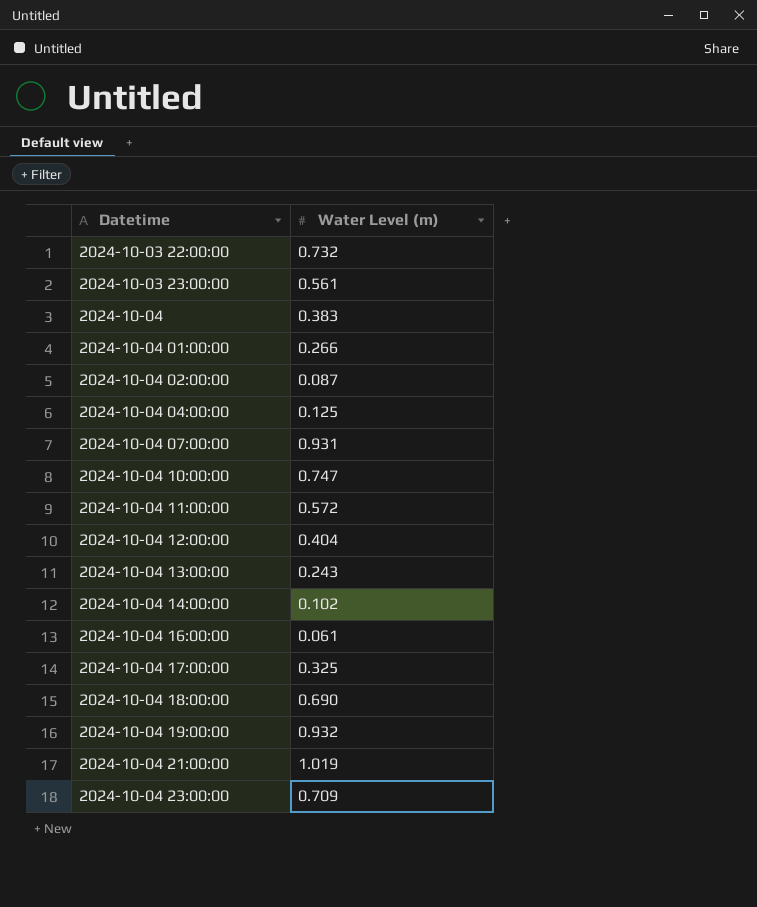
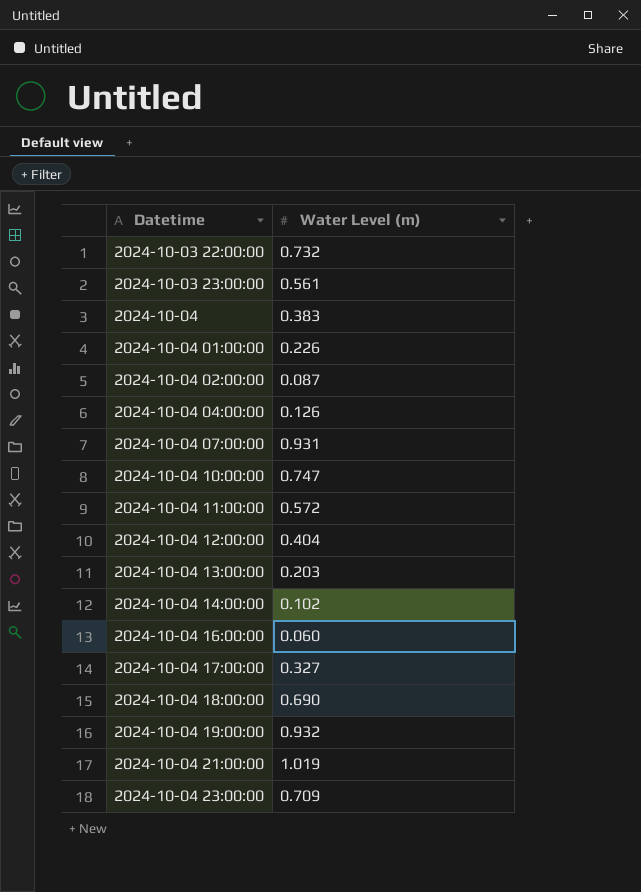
2024-10-04 01:00:00 | Water Level (m): 0.266 -> 0.226
2024-10-04 04:00:00 | Water Level (m): 0.125 -> 0.126
2024-10-04 13:00:00 | Water Level (m): 0.243 -> 0.203
2024-10-04 16:00:00 | Water Level (m): 0.061 -> 0.060
2024-10-04 17:00:00 | Water Level (m): 0.325 -> 0.327

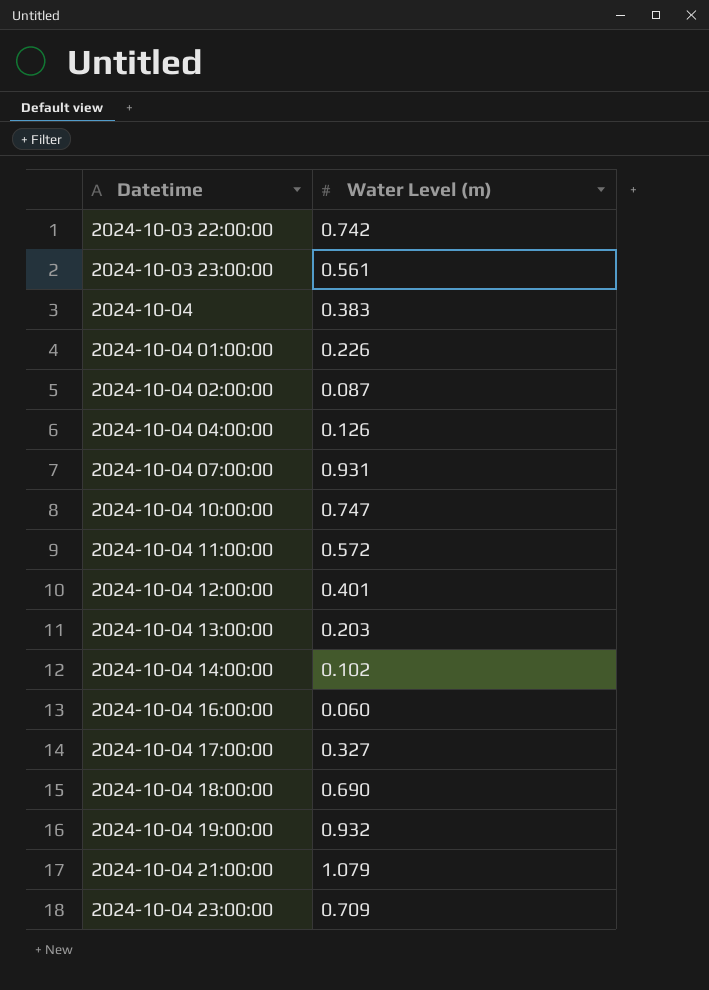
2024-10-03 22:00:00 | Water Level (m): 0.732 -> 0.742
2024-10-04 12:00:00 | Water Level (m): 0.404 -> 0.401
2024-10-04 21:00:00 | Water Level (m): 1.019 -> 1.079

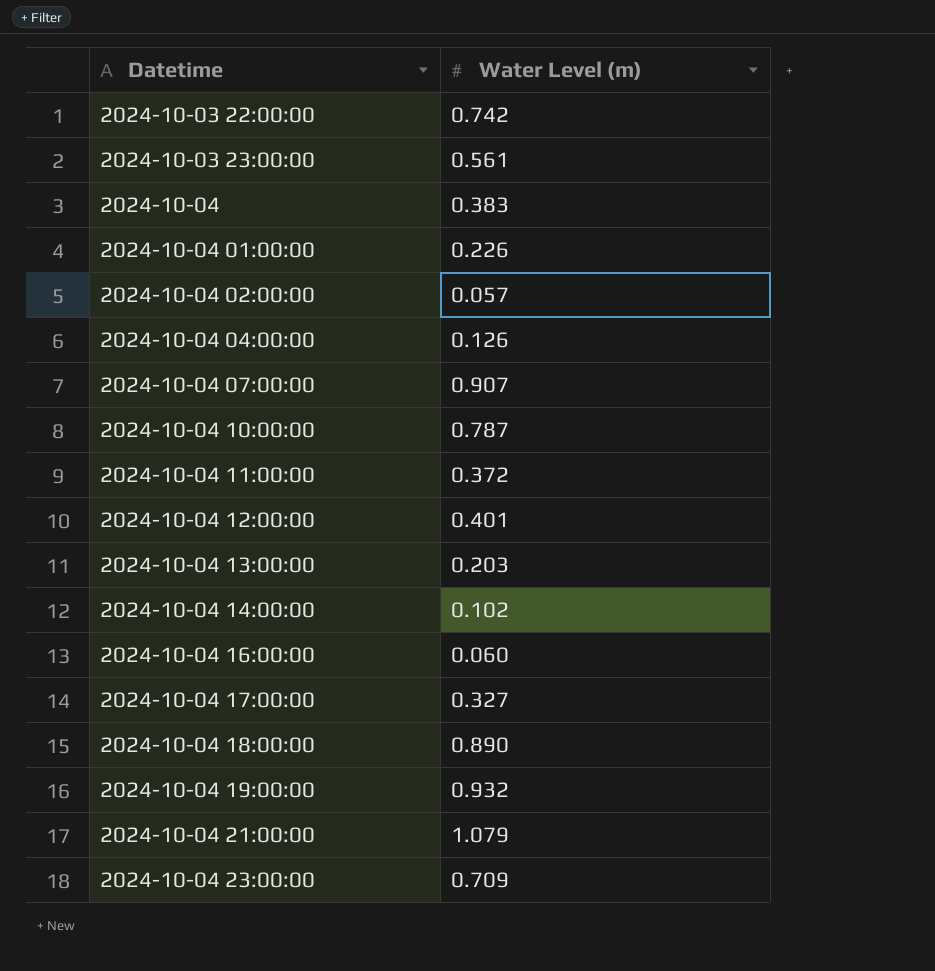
2024-10-04 02:00:00 | Water Level (m): 0.087 -> 0.057
2024-10-04 07:00:00 | Water Level (m): 0.931 -> 0.907
2024-10-04 10:00:00 | Water Level (m): 0.747 -> 0.787
2024-10-04 11:00:00 | Water Level (m): 0.572 -> 0.372
2024-10-04 18:00:00 | Water Level (m): 0.690 -> 0.890

